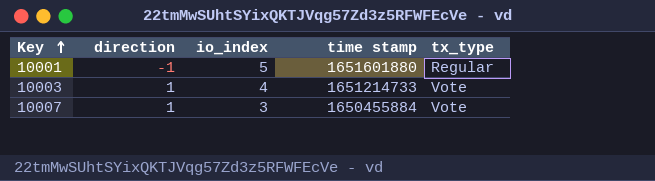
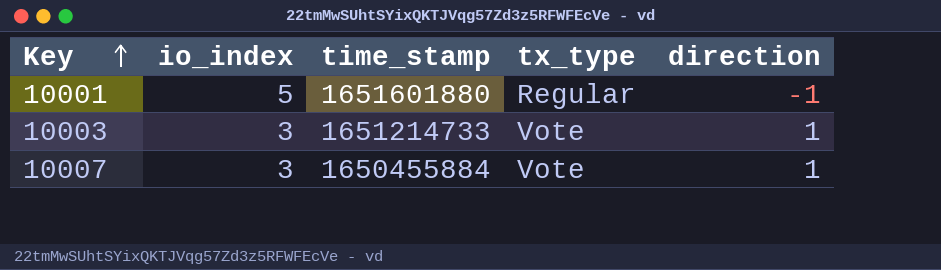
column name: time stamp -> time_stamp
column direction | position: 2 -> 5
10003 | io_index: 4 -> 3

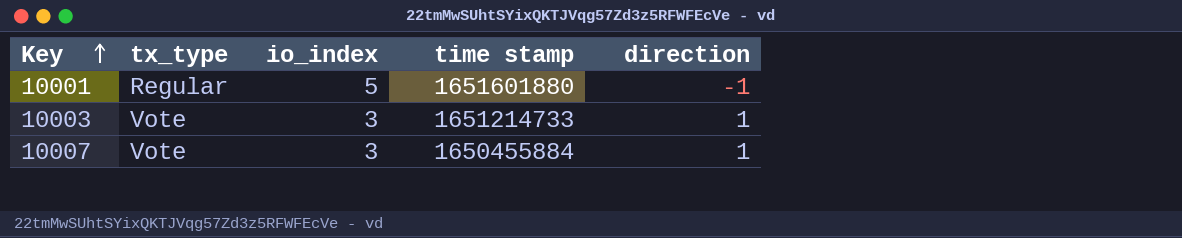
column tx_type | position: 4 -> 2
column name: time_stamp -> time stamp

